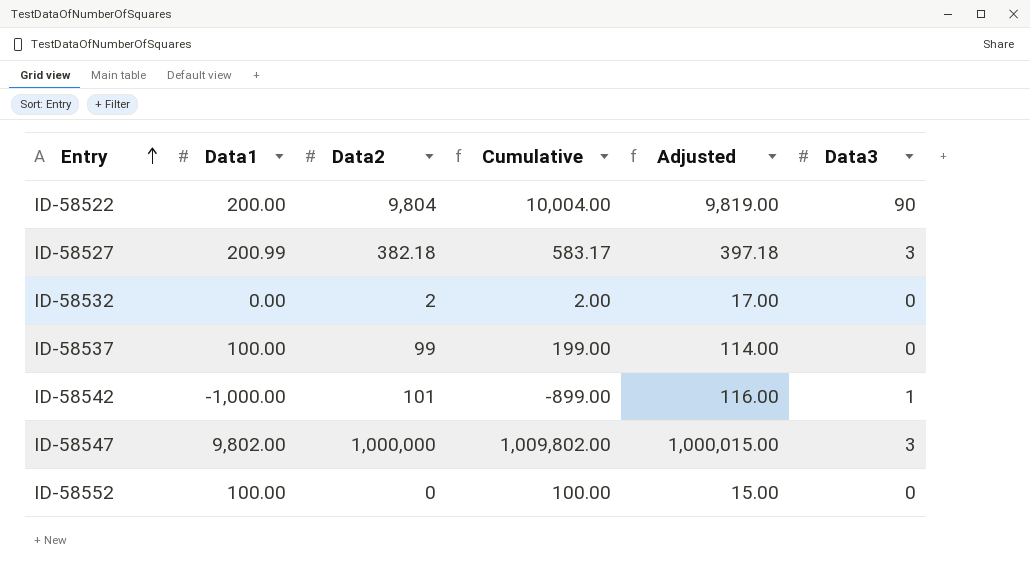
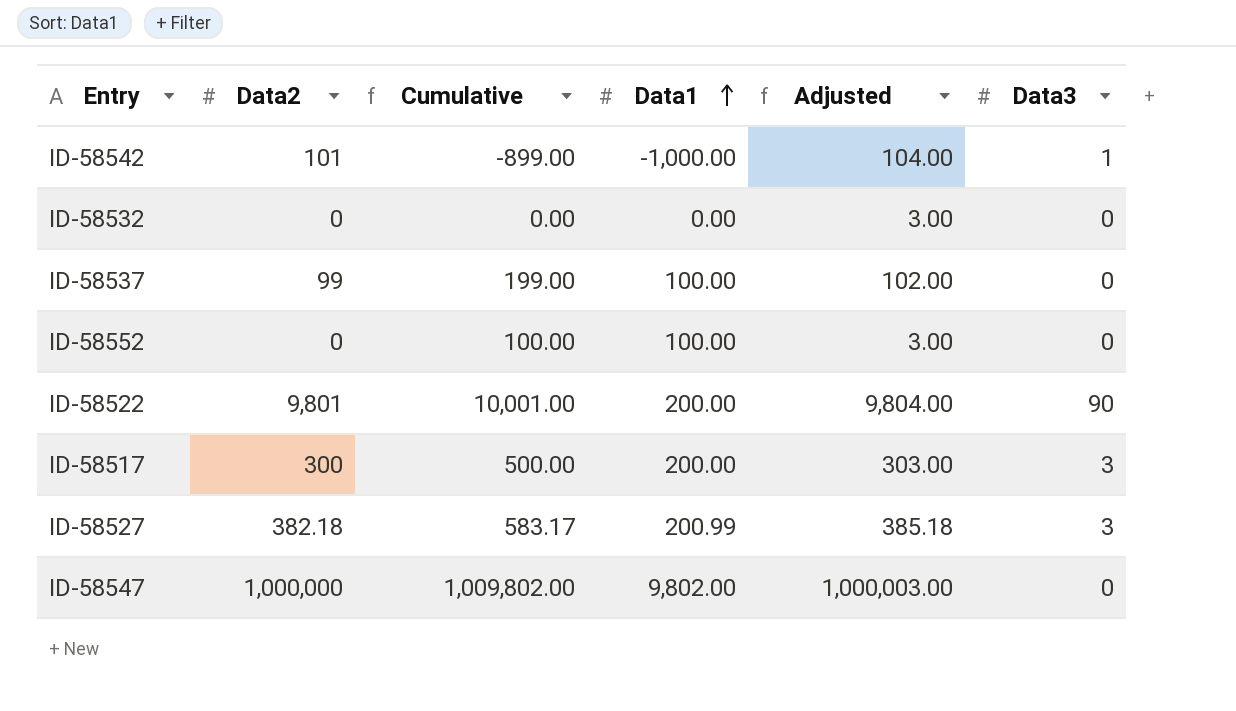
row order: Entry ascending -> Data1 ascending
column Data1 | position: 2 -> 4
column Adjusted | formula: [Data2] + 15 -> [Data2] + 3
ID-58532 | Data2: 2 -> 0
ID-58532 | Cumulative: 2.00 -> 0.00
ID-58522 | Data2: 9,804 -> 9,801
ID-58522 | Cumulative: 10,004.00 -> 10,001.00
row ID-58517: none -> 300 | 500.00 | 200.00 | 303.00 | 3
ID-58547 | Data3: 3 -> 0

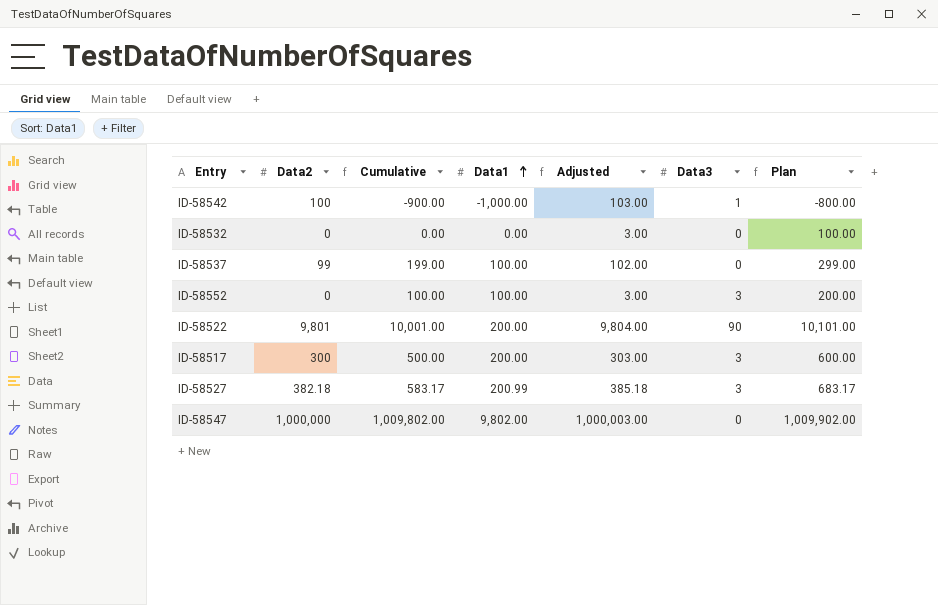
column Plan | formula: none -> [Cumulative] + 100
ID-58542 | Data2: 101 -> 100
ID-58542 | Cumulative: -899.00 -> -900.00
ID-58542 | Adjusted: 104.00 -> 103.00
ID-58552 | Data3: 0 -> 3

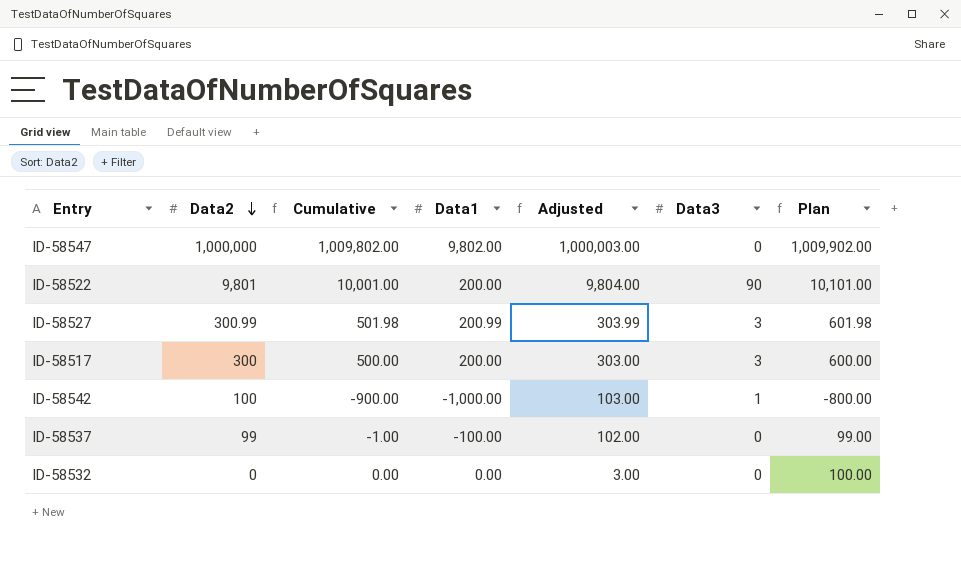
row order: Data1 ascending -> Data2 descending
row ID-58552: 0 | 100.00 | 100.00 | 3.00 | 3 | 200.00 -> none
ID-58527 | Data2: 382.18 -> 300.99
ID-58527 | Cumulative: 583.17 -> 501.98
ID-58527 | Adjusted: 385.18 -> 303.99
ID-58527 | Plan: 683.17 -> 601.98
ID-58537 | Cumulative: 199.00 -> -1.00
ID-58537 | Data1: 100.00 -> -100.00
ID-58537 | Plan: 299.00 -> 99.00

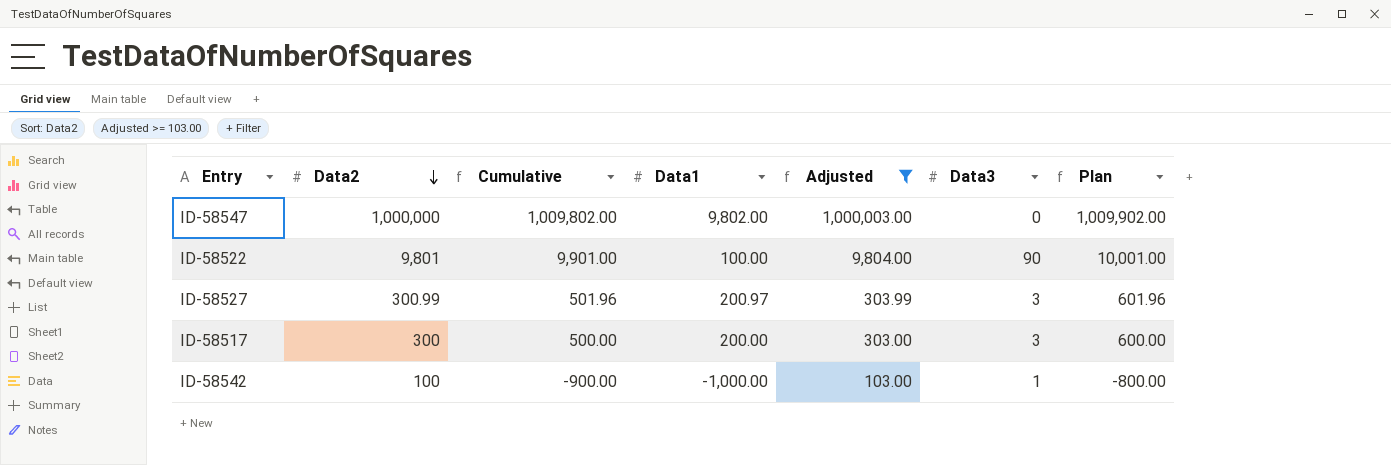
filter: none -> Adjusted >= 103.00
ID-58522 | Cumulative: 10,001.00 -> 9,901.00
ID-58522 | Data1: 200.00 -> 100.00
ID-58522 | Plan: 10,101.00 -> 10,001.00
ID-58527 | Cumulative: 501.98 -> 501.96
ID-58527 | Data1: 200.99 -> 200.97
ID-58527 | Plan: 601.98 -> 601.96

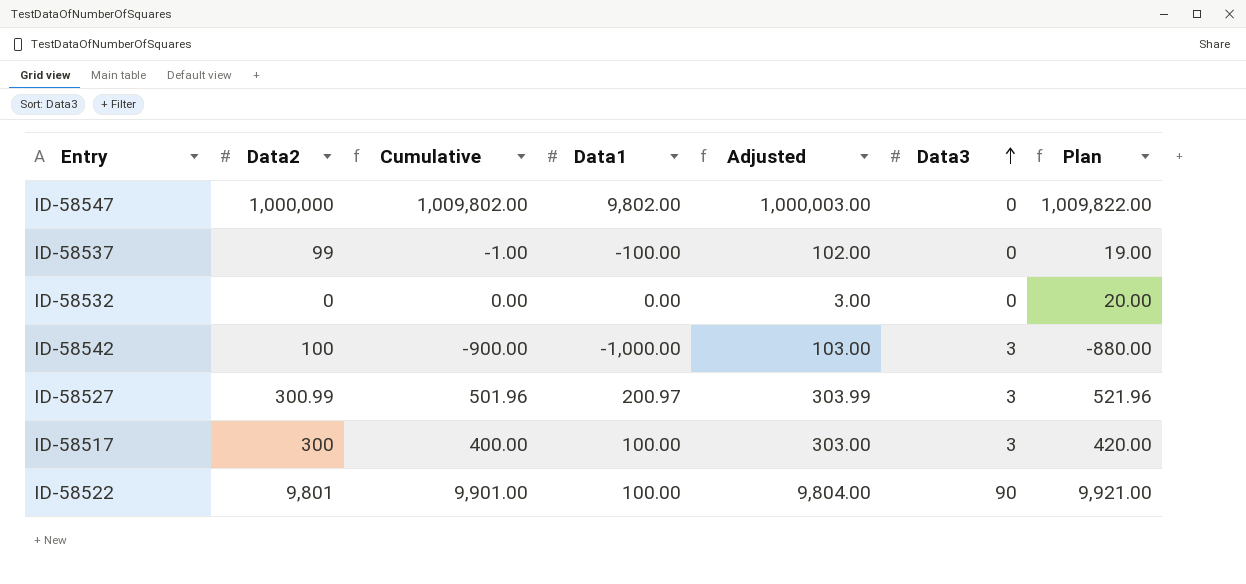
filter: Adjusted >= 103.00 -> none
row order: Data2 descending -> Data3 ascending
column Plan | formula: [Cumulative] + 100 -> [Cumulative] + 20
ID-58542 | Data3: 1 -> 3
ID-58517 | Cumulative: 500.00 -> 400.00
ID-58517 | Data1: 200.00 -> 100.00

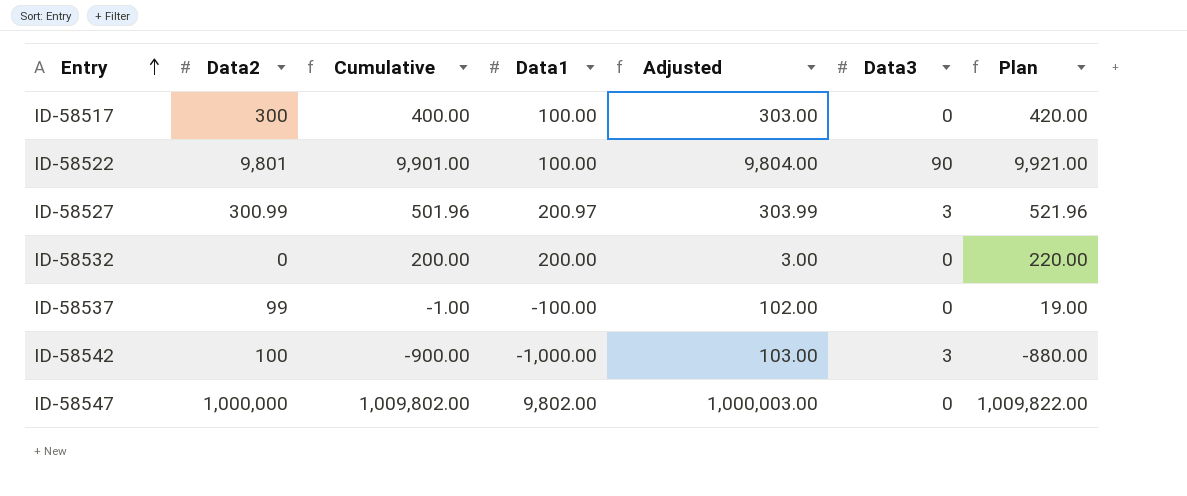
row order: Data3 ascending -> Entry ascending
ID-58517 | Data3: 3 -> 0
ID-58532 | Cumulative: 0.00 -> 200.00
ID-58532 | Data1: 0.00 -> 200.00
ID-58532 | Plan: 20.00 -> 220.00

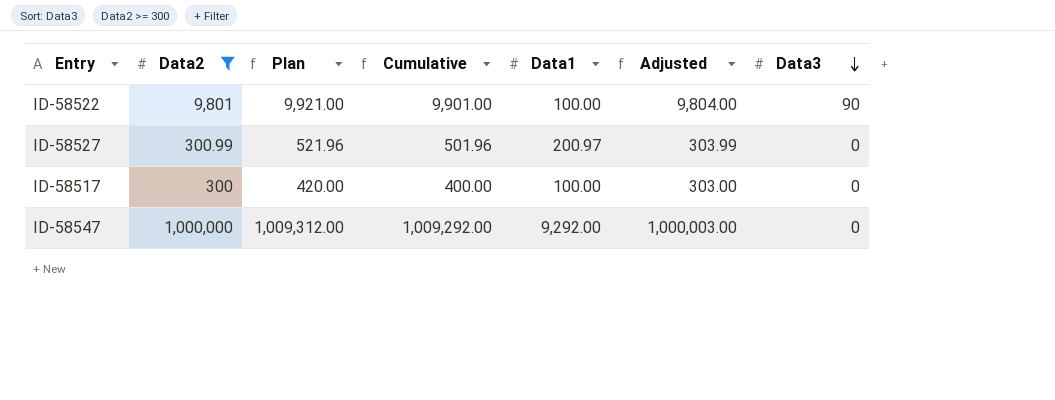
filter: none -> Data2 >= 300
row order: Entry ascending -> Data3 descending
column Plan | position: 7 -> 3
ID-58527 | Data3: 3 -> 0
ID-58547 | Plan: 1,009,822.00 -> 1,009,312.00
ID-58547 | Cumulative: 1,009,802.00 -> 1,009,292.00
ID-58547 | Data1: 9,802.00 -> 9,292.00

